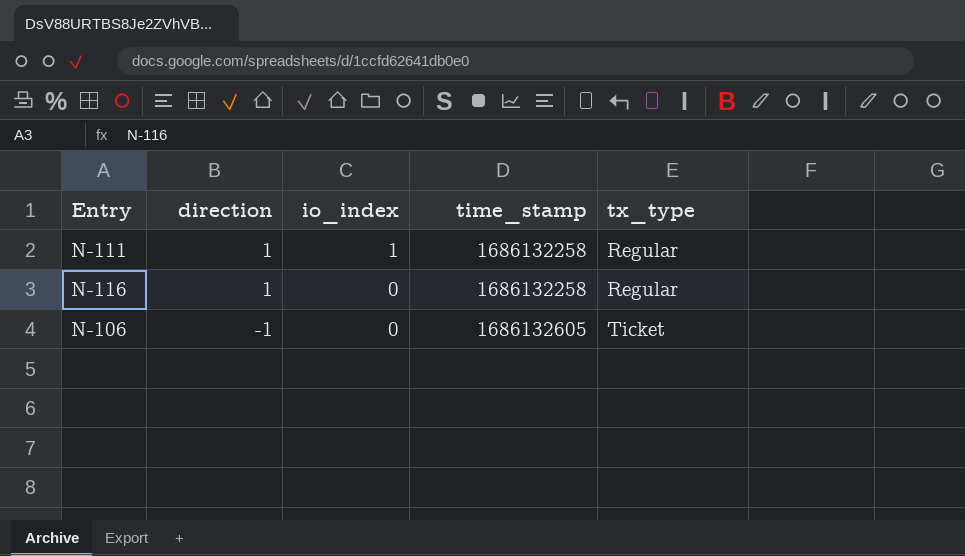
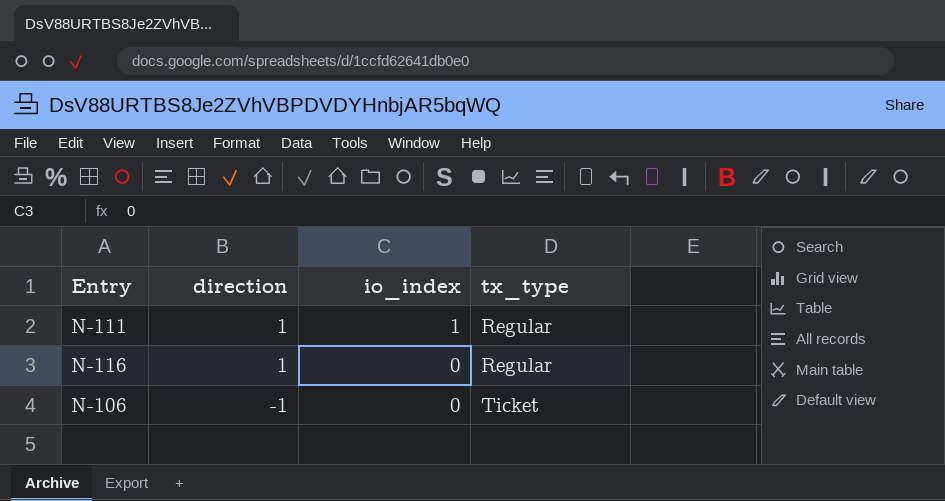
column time_stamp | position: 4 -> none

